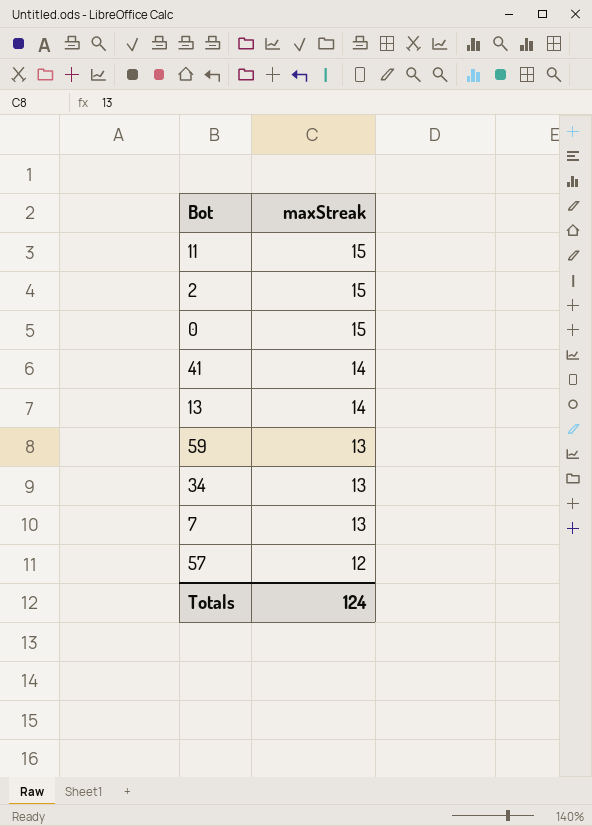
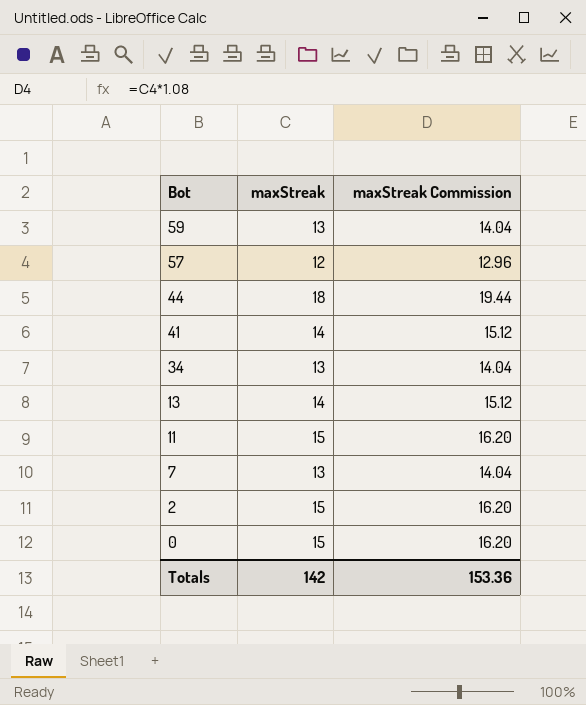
row order: maxStreak descending -> Bot descending
column maxStreak Commission | formula: none -> [maxStreak] * 1.08
row 44: none -> 18 | 19.44
Totals | maxStreak: 124 -> 142

